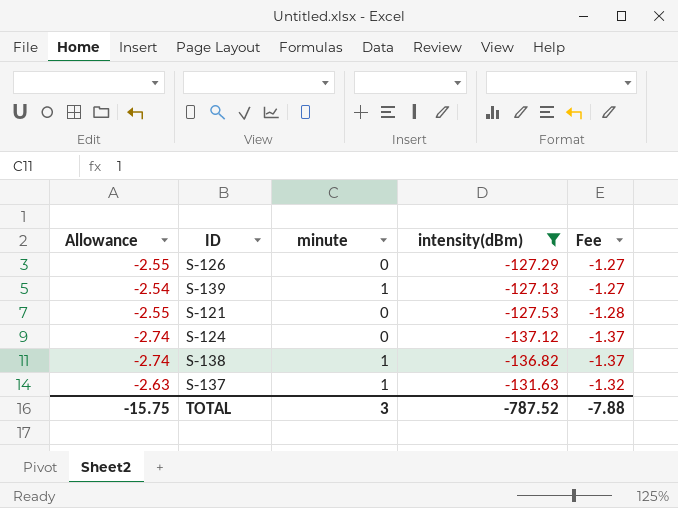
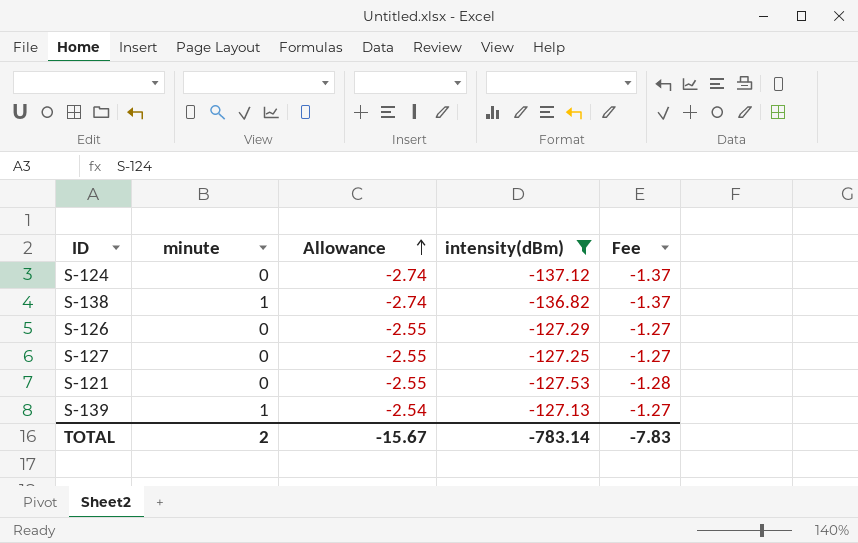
row order: none -> Allowance ascending
column Allowance | position: 1 -> 3
row S-137: -2.63 | 1 | -131.63 | -1.32 -> none
row S-127: none -> 0 | -2.55 | -127.25 | -1.27
TOTAL | minute: 3 -> 2
TOTAL | Allowance: -15.75 -> -15.67
TOTAL | intensity(dBm): -787.52 -> -783.14
TOTAL | Fee: -7.88 -> -7.83

